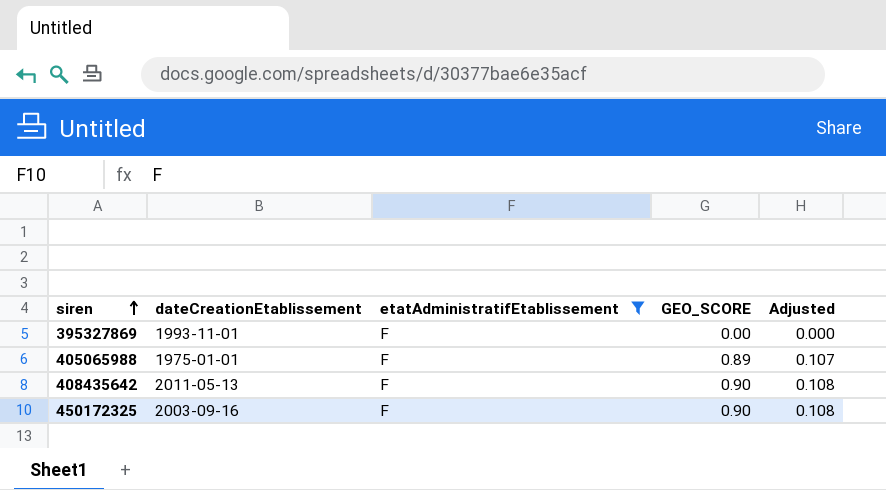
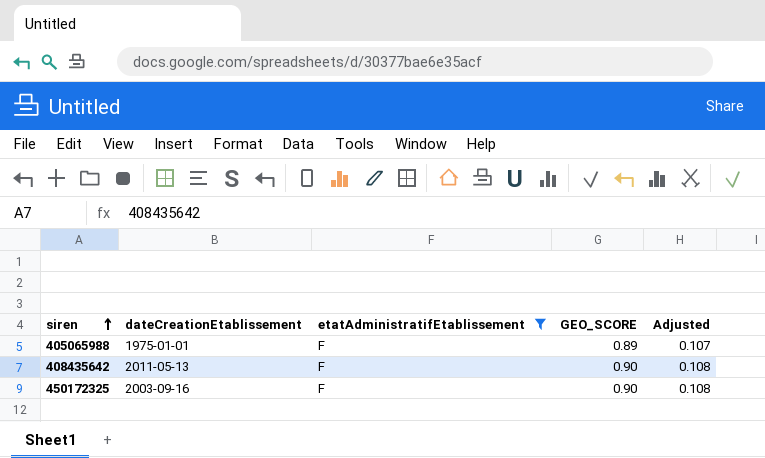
row 395327869: 1993-11-01 | F | 0.00 | 0.000 -> none

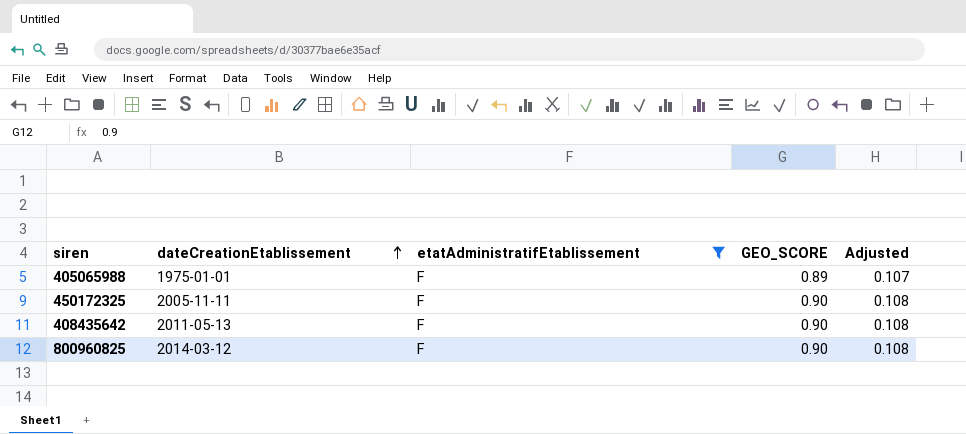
row order: siren ascending -> dateCreationEtablissement ascending
450172325 | dateCreationEtablissement: 2003-09-16 -> 2005-11-11
row 800960825: none -> 2014-03-12 | F | 0.90 | 0.108

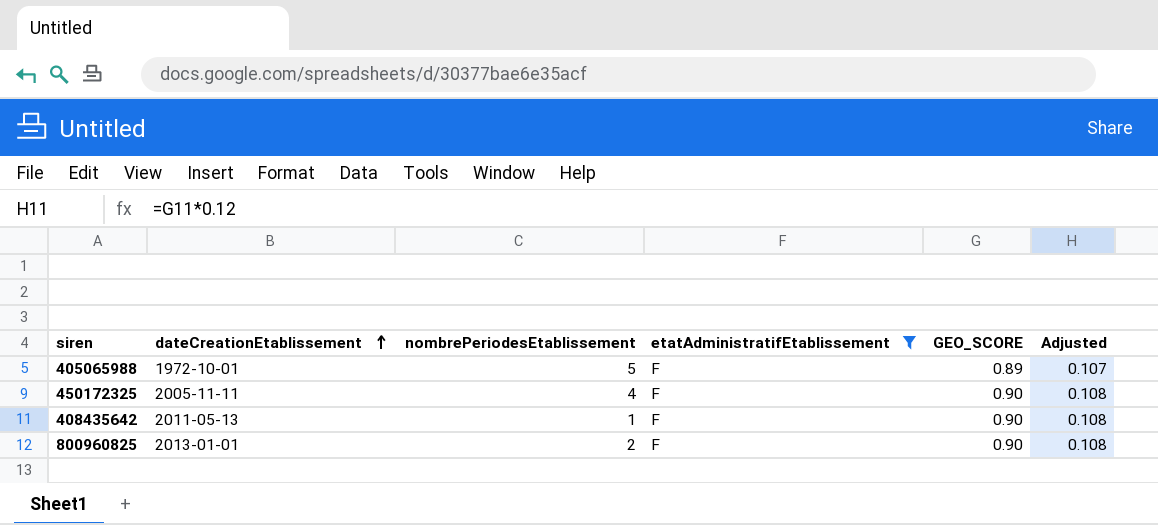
column nombrePeriodesEtablissement | position: none -> 3
405065988 | dateCreationEtablissement: 1975-01-01 -> 1972-10-01
800960825 | dateCreationEtablissement: 2014-03-12 -> 2013-01-01

